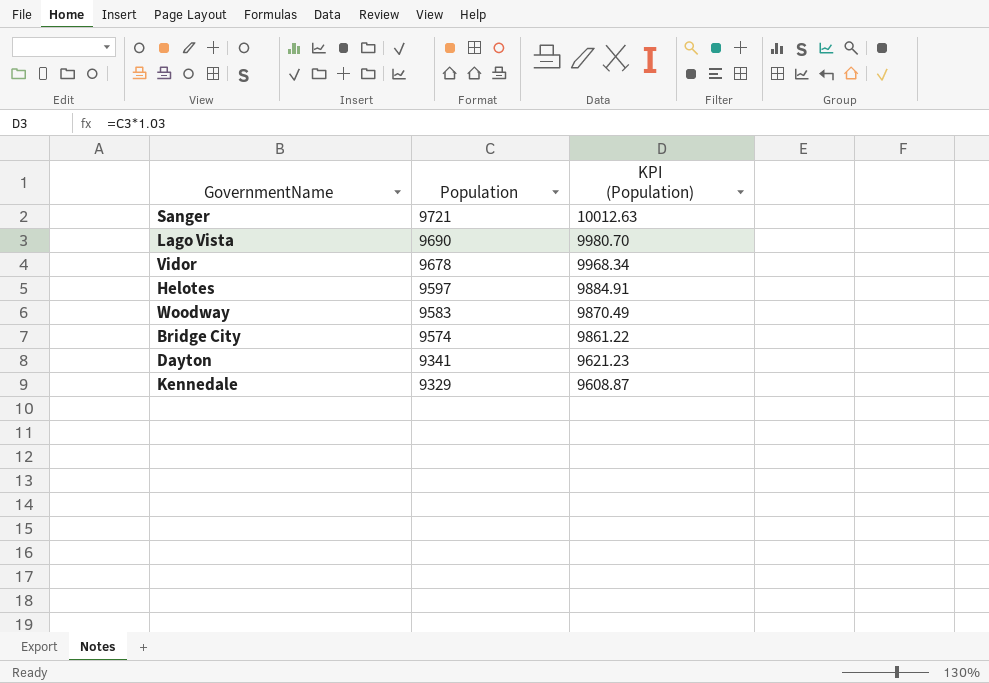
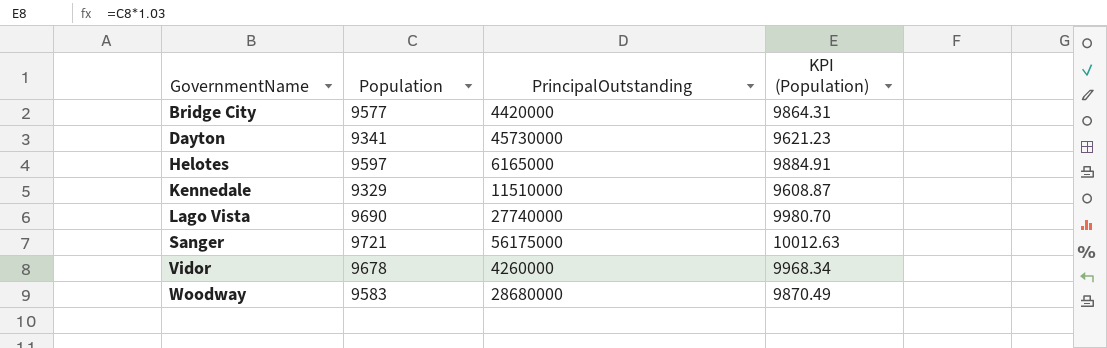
row order: Population descending -> GovernmentName ascending
column PrincipalOutstanding | position: none -> 3
Bridge City | Population: 9574 -> 9577
Bridge City | KPI (Population): 9861.22 -> 9864.31

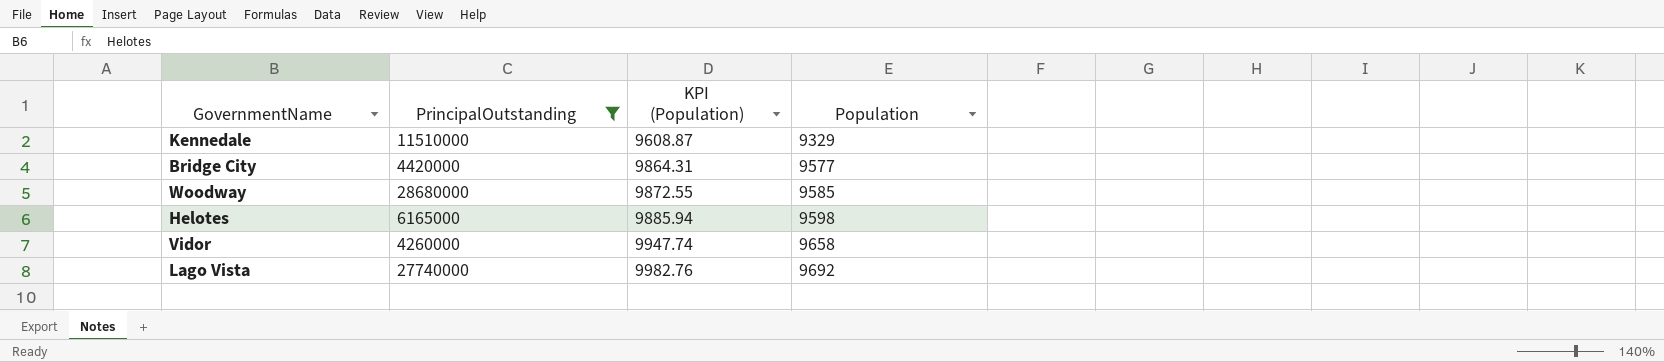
filter: none -> PrincipalOutstanding <= 28680000
row order: GovernmentName ascending -> KPI (Population) ascending
column Population | position: 2 -> 4
Woodway | KPI (Population): 9870.49 -> 9872.55
Woodway | Population: 9583 -> 9585
Helotes | KPI (Population): 9884.91 -> 9885.94
Helotes | Population: 9597 -> 9598
Vidor | KPI (Population): 9968.34 -> 9947.74
Vidor | Population: 9678 -> 9658
Lago Vista | KPI (Population): 9980.70 -> 9982.76
Lago Vista | Population: 9690 -> 9692

